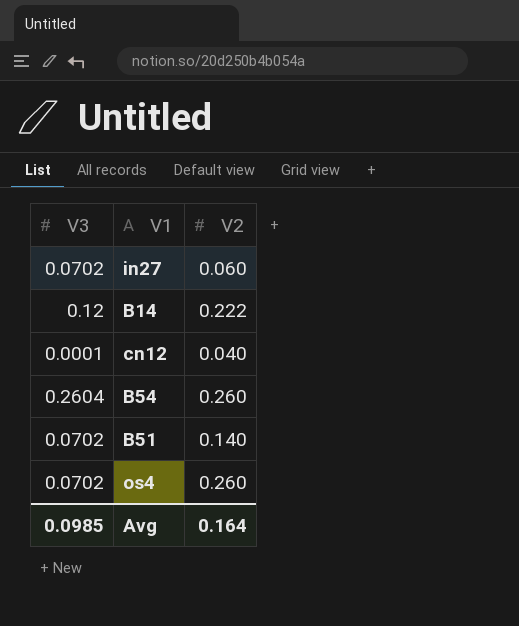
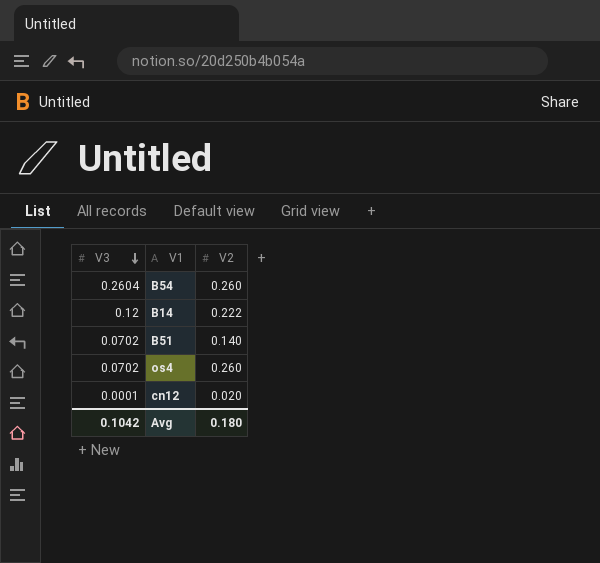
row order: none -> V3 descending
row in27: 0.0702 | 0.060 -> none
cn12 | V2: 0.040 -> 0.020
Avg | V3: 0.0985 -> 0.1042
Avg | V2: 0.164 -> 0.180

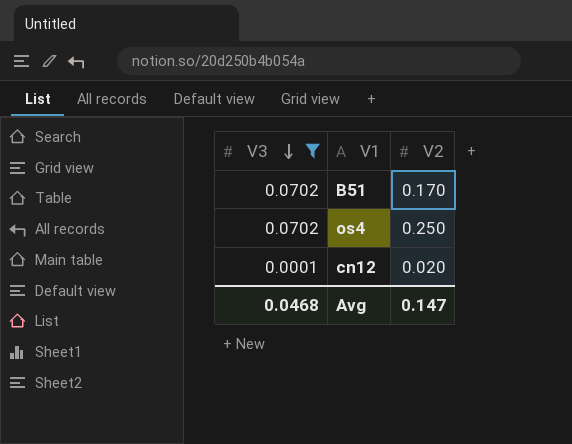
filter: none -> V3 <= 0.0702
B51 | V2: 0.140 -> 0.170
os4 | V2: 0.260 -> 0.250
Avg | V3: 0.1042 -> 0.0468
Avg | V2: 0.180 -> 0.147

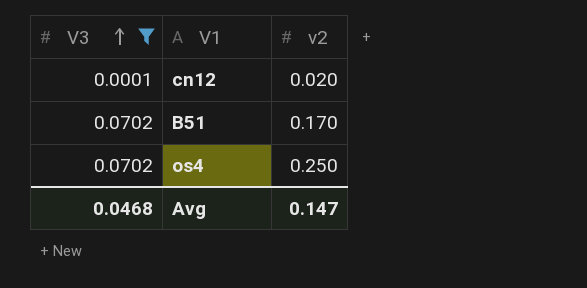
row order: V3 descending -> V3 ascending
column name: V2 -> v2

